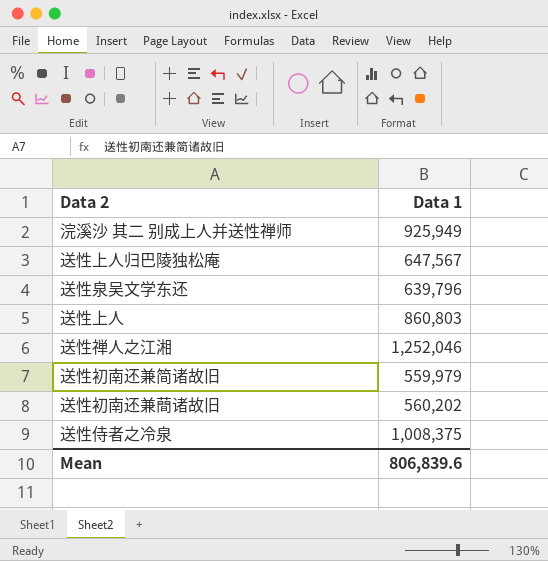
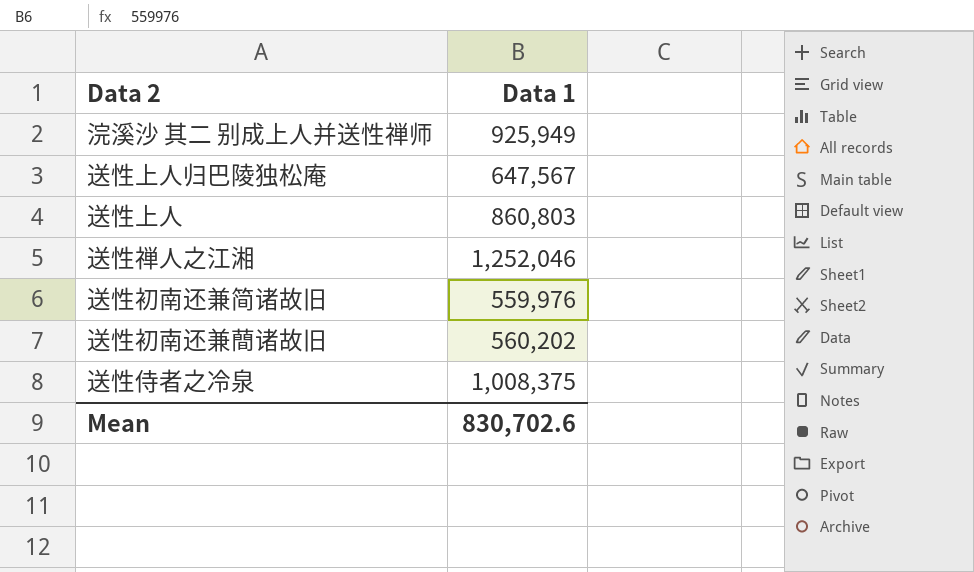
row 送性泉吴文学东还: 639,796 -> none
送性初南还兼简诸故旧 | Data 1: 559,979 -> 559,976
Mean | Data 1: 806,839.6 -> 830,702.6

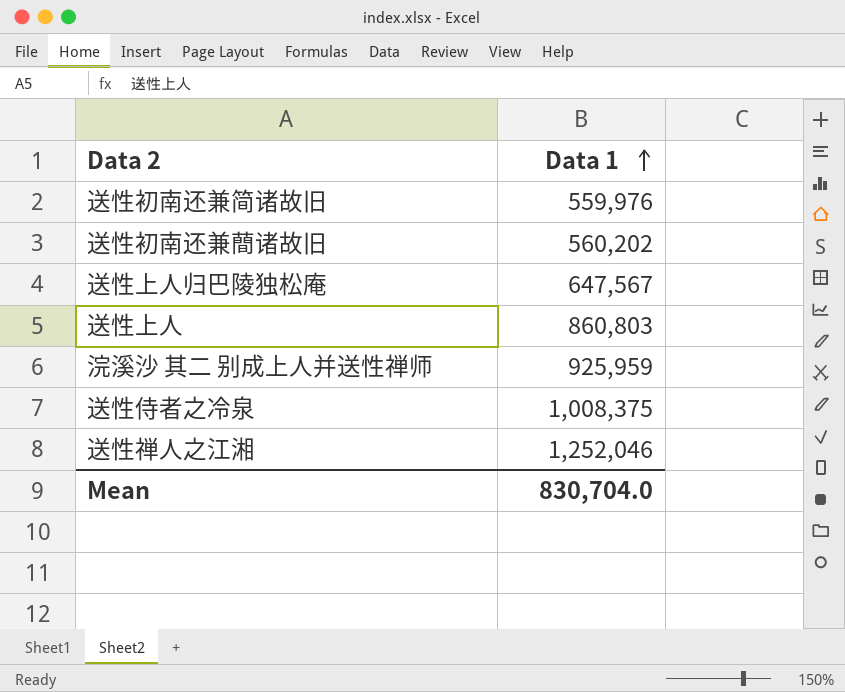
row order: none -> Data 1 ascending
浣溪沙 其二 别成上人并送性禅师 | Data 1: 925,949 -> 925,959
Mean | Data 1: 830,702.6 -> 830,704.0

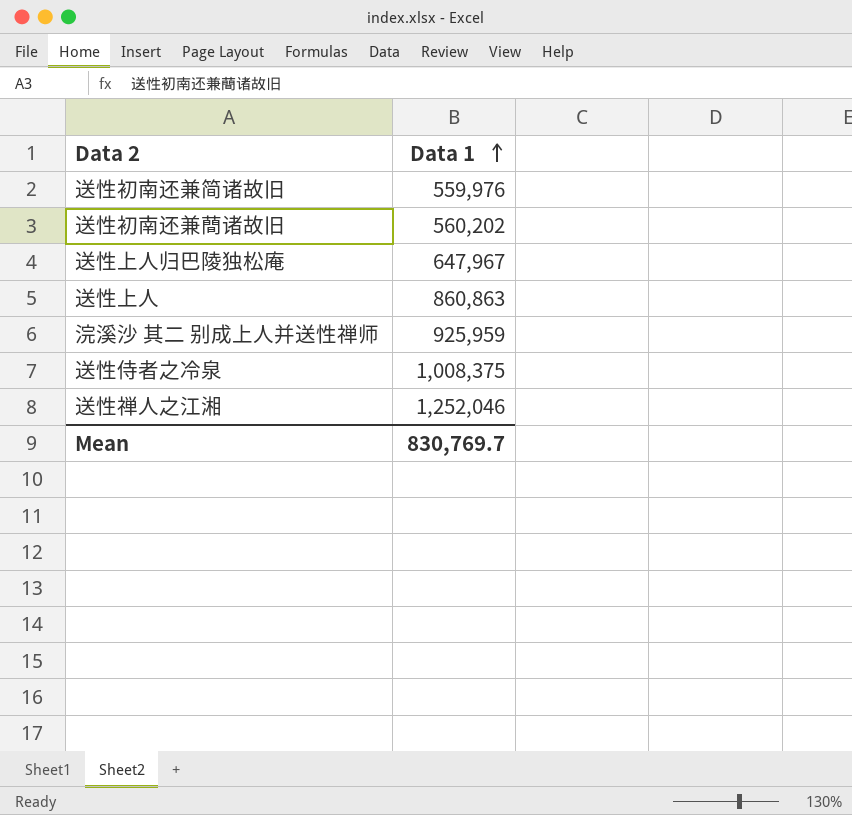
送性上人归巴陵独松庵 | Data 1: 647,567 -> 647,967
送性上人 | Data 1: 860,803 -> 860,863
Mean | Data 1: 830,704.0 -> 830,769.7

